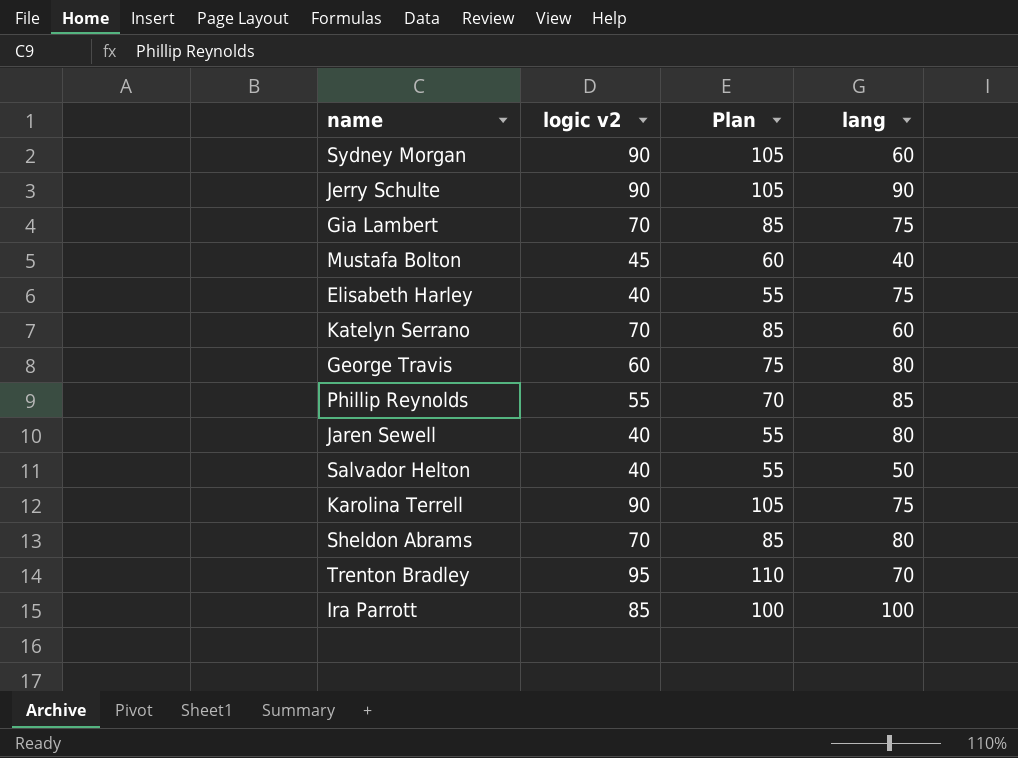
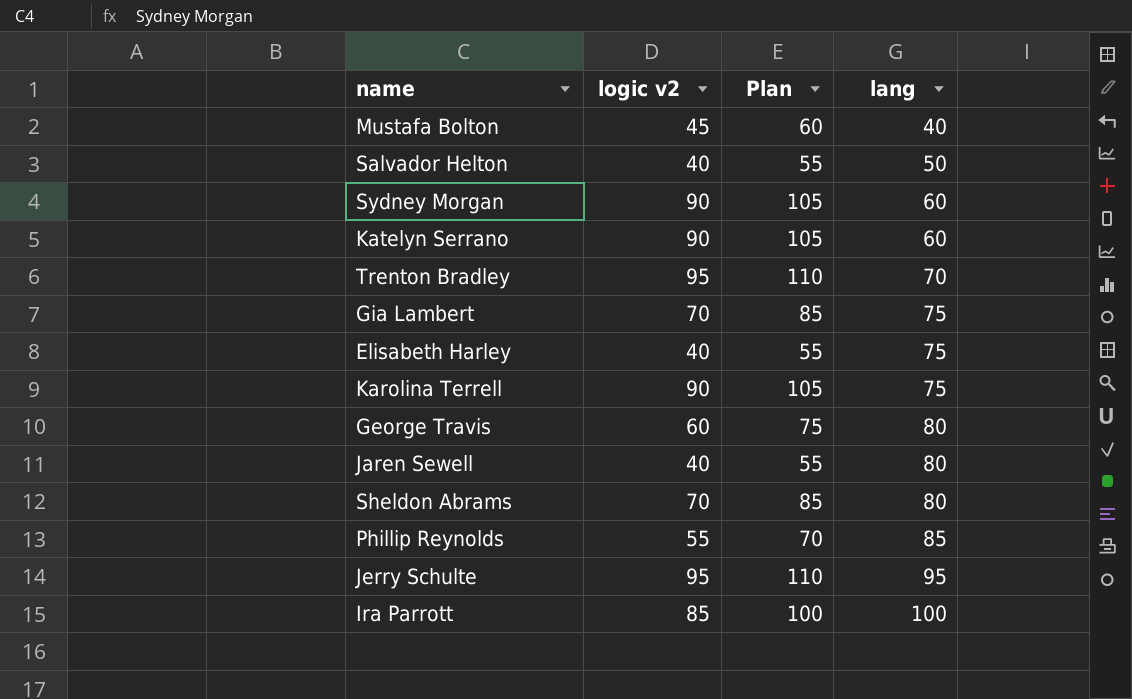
row order: none -> lang ascending
Katelyn Serrano | logic v2: 70 -> 90
Katelyn Serrano | Plan: 85 -> 105
Jerry Schulte | logic v2: 90 -> 95
Jerry Schulte | Plan: 105 -> 110
Jerry Schulte | lang: 90 -> 95

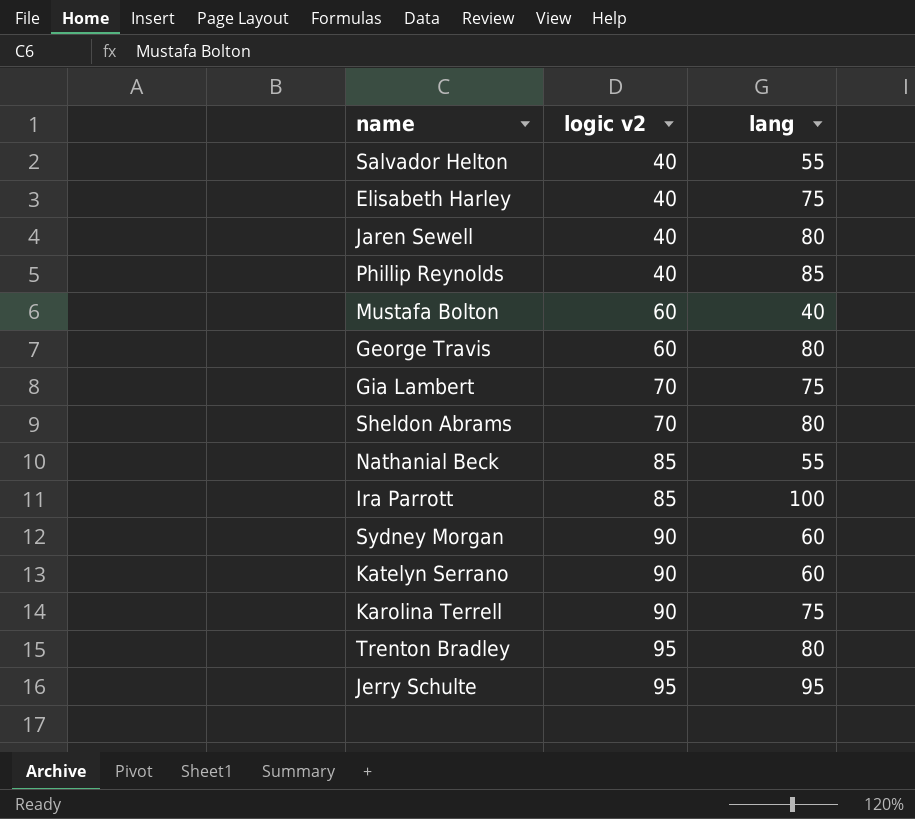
row order: lang ascending -> logic v2 ascending
column Plan | formula: [logic v2] + 15 -> none
Salvador Helton | lang: 50 -> 55
Phillip Reynolds | logic v2: 55 -> 40
Mustafa Bolton | logic v2: 45 -> 60
row Nathanial Beck: none -> 85 | 55
Trenton Bradley | lang: 70 -> 80

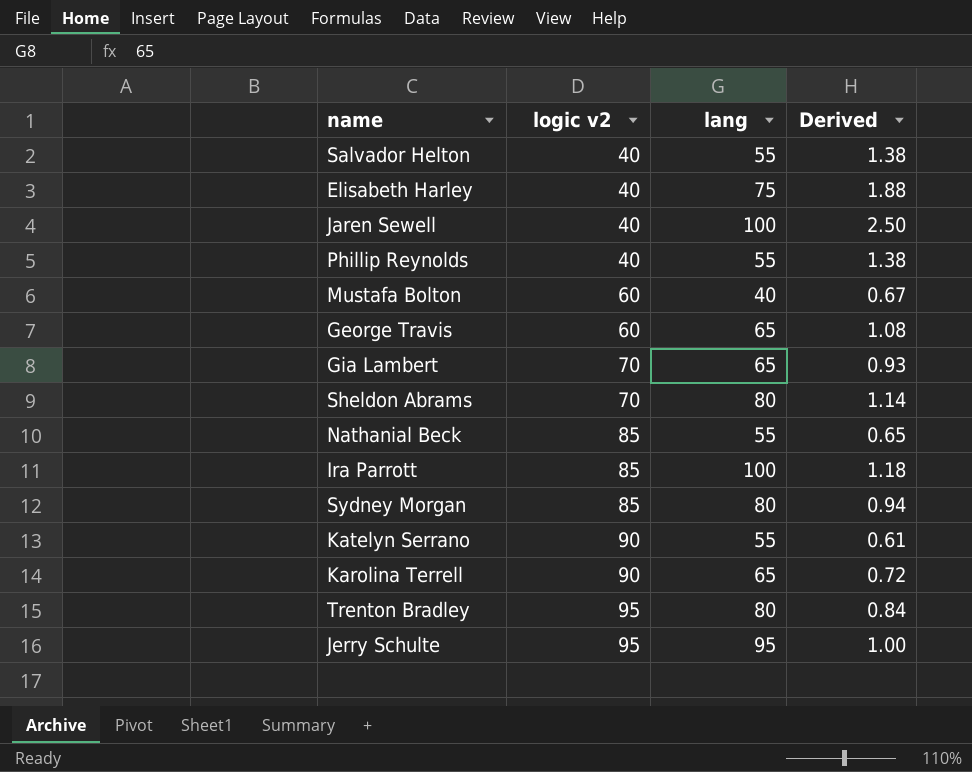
column Derived | formula: none -> [lang] / [logic v2]
Jaren Sewell | lang: 80 -> 100
Phillip Reynolds | lang: 85 -> 55
George Travis | lang: 80 -> 65
Gia Lambert | lang: 75 -> 65
Sydney Morgan | logic v2: 90 -> 85
Sydney Morgan | lang: 60 -> 80
Katelyn Serrano | lang: 60 -> 55
Karolina Terrell | lang: 75 -> 65

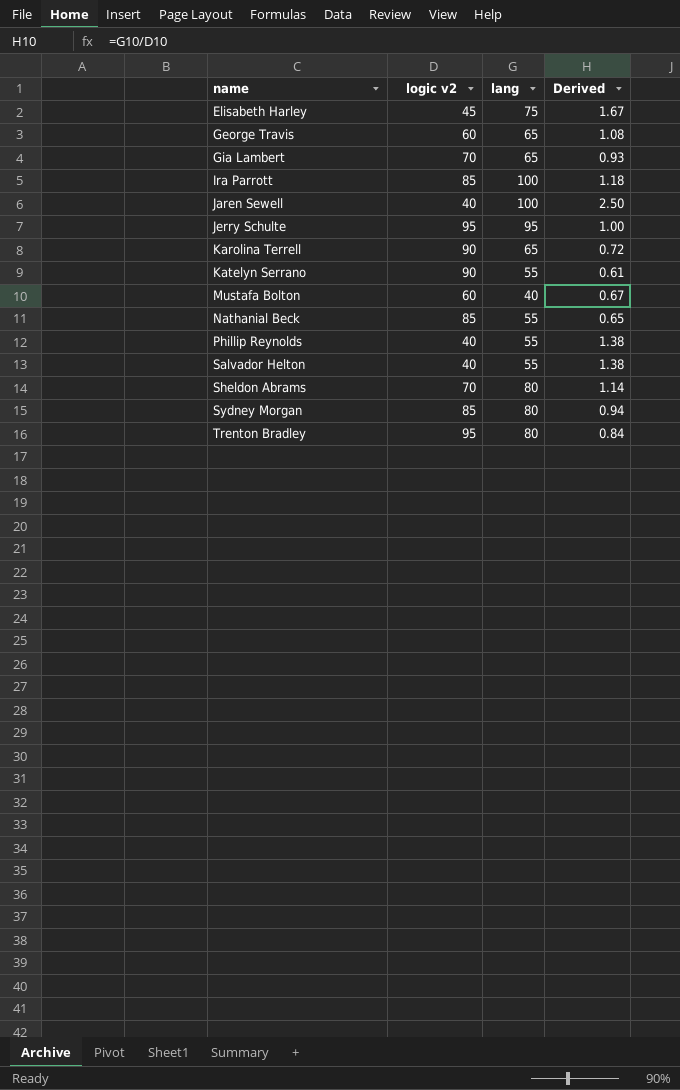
row order: logic v2 ascending -> name ascending
Elisabeth Harley | logic v2: 40 -> 45
Elisabeth Harley | Derived: 1.88 -> 1.67

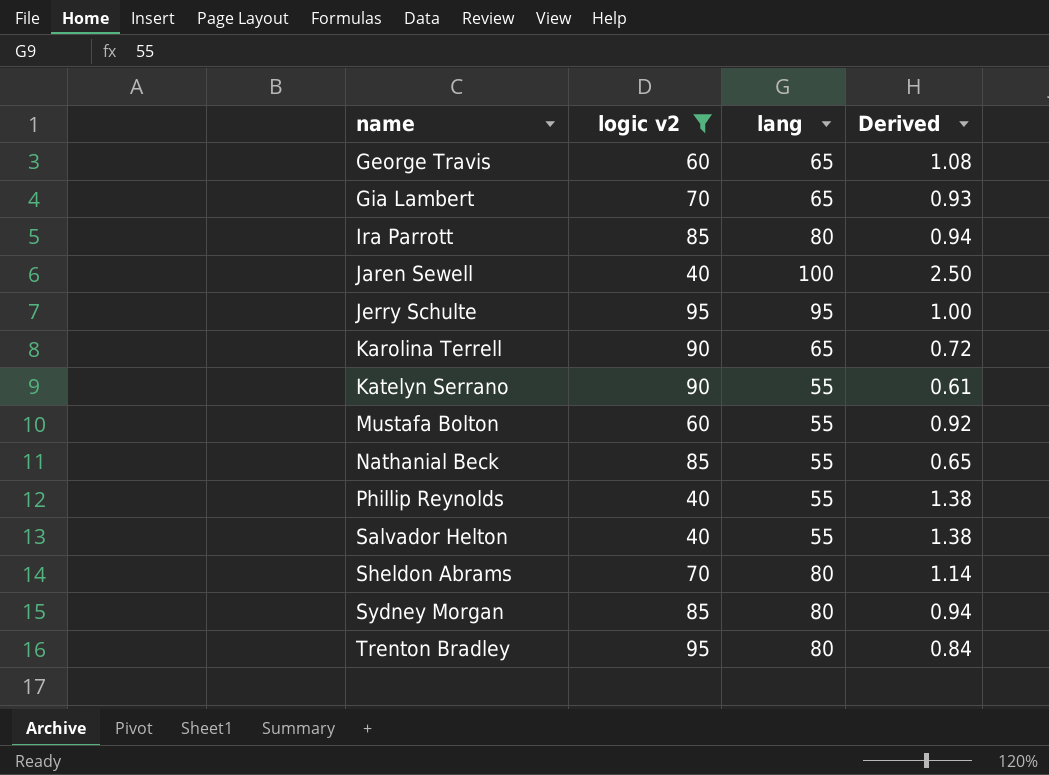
filter: none -> logic v2 != 45
Ira Parrott | lang: 100 -> 80
Ira Parrott | Derived: 1.18 -> 0.94
Mustafa Bolton | lang: 40 -> 55
Mustafa Bolton | Derived: 0.67 -> 0.92

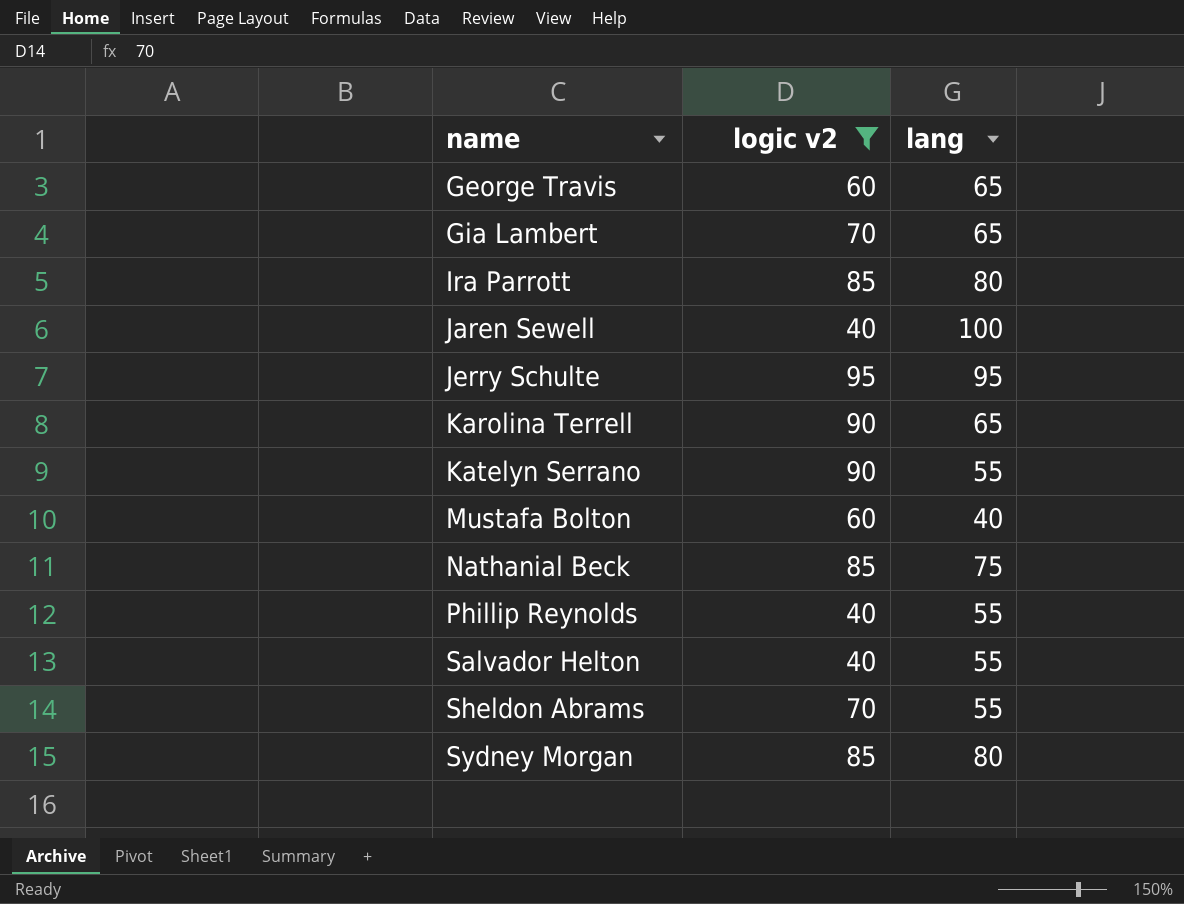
column Derived | formula: [lang] / [logic v2] -> none
row Trenton Bradley: 95 | 80 | 0.84 -> none
Mustafa Bolton | lang: 55 -> 40
Nathanial Beck | lang: 55 -> 75
Sheldon Abrams | lang: 80 -> 55

